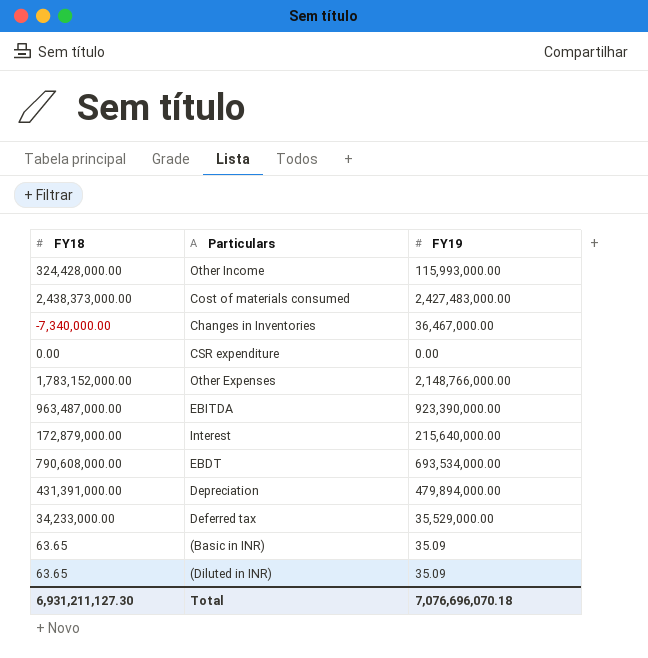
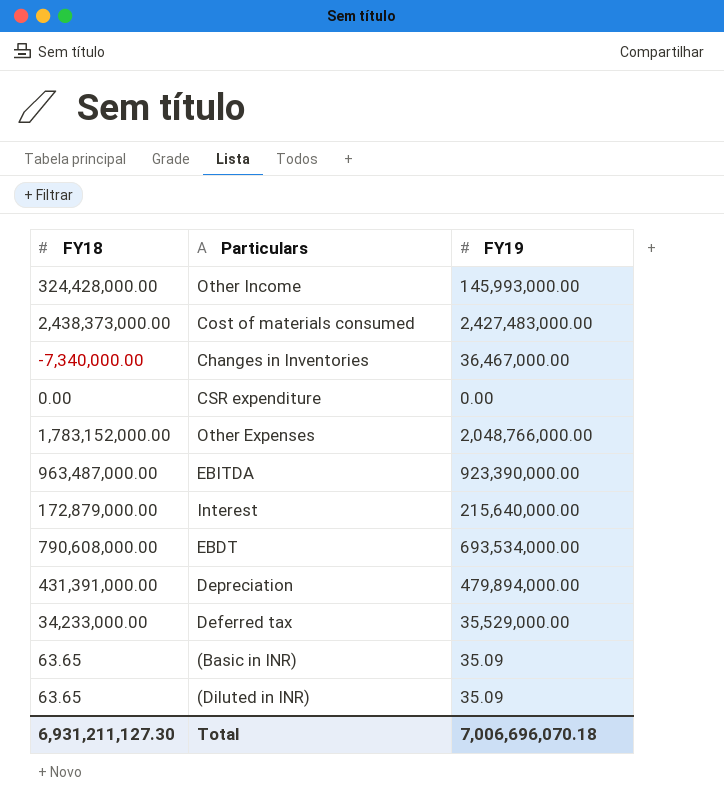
Other Income | FY19: 115,993,000.00 -> 145,993,000.00
Other Expenses | FY19: 2,148,766,000.00 -> 2,048,766,000.00
Total | FY19: 7,076,696,070.18 -> 7,006,696,070.18

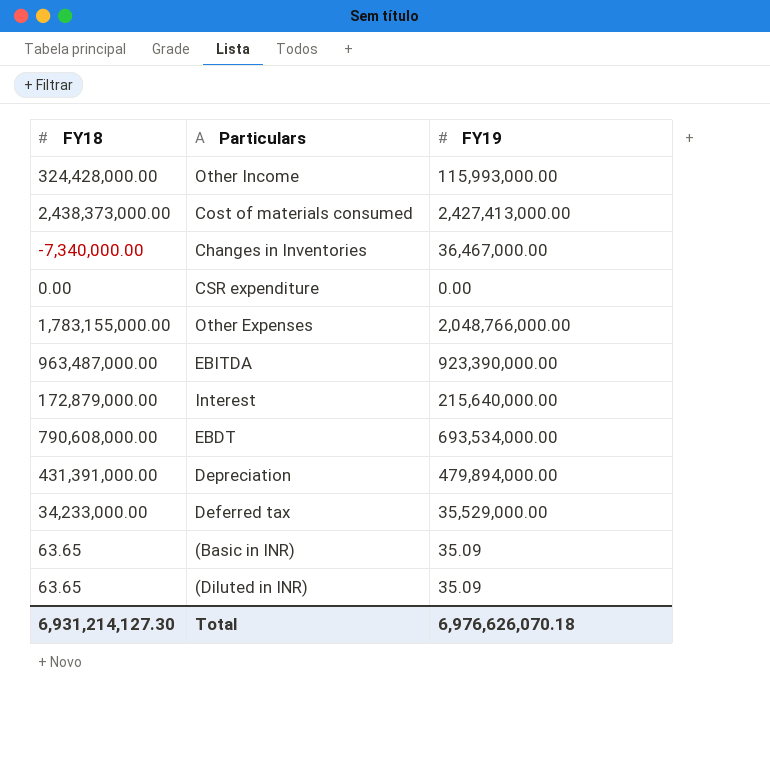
Other Income | FY19: 145,993,000.00 -> 115,993,000.00
Cost of materials consumed | FY19: 2,427,483,000.00 -> 2,427,413,000.00
Other Expenses | FY18: 1,783,152,000.00 -> 1,783,155,000.00
Total | FY18: 6,931,211,127.30 -> 6,931,214,127.30
Total | FY19: 7,006,696,070.18 -> 6,976,626,070.18

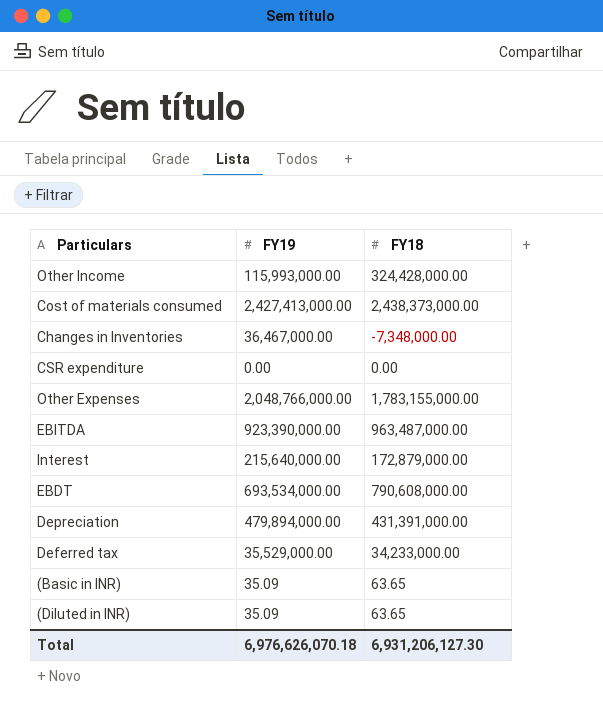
column FY18 | position: 1 -> 3
Changes in Inventories | FY18: -7,340,000.00 -> -7,348,000.00
Total | FY18: 6,931,214,127.30 -> 6,931,206,127.30

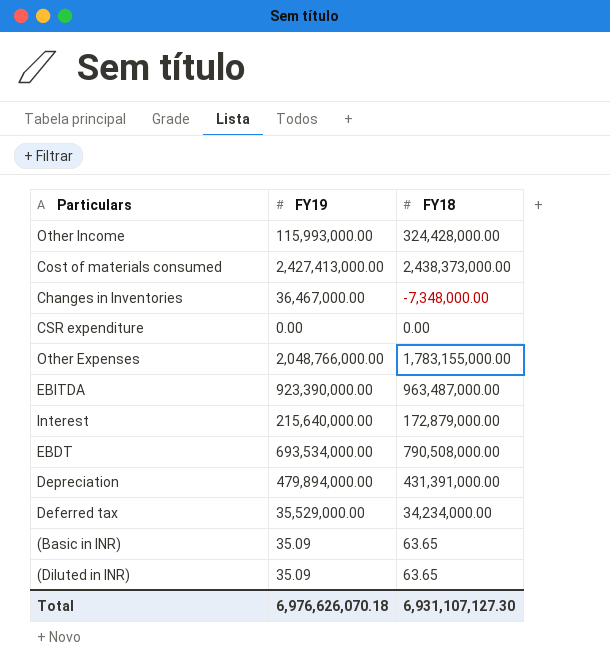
EBDT | FY18: 790,608,000.00 -> 790,508,000.00
Deferred tax | FY18: 34,233,000.00 -> 34,234,000.00
Total | FY18: 6,931,206,127.30 -> 6,931,107,127.30

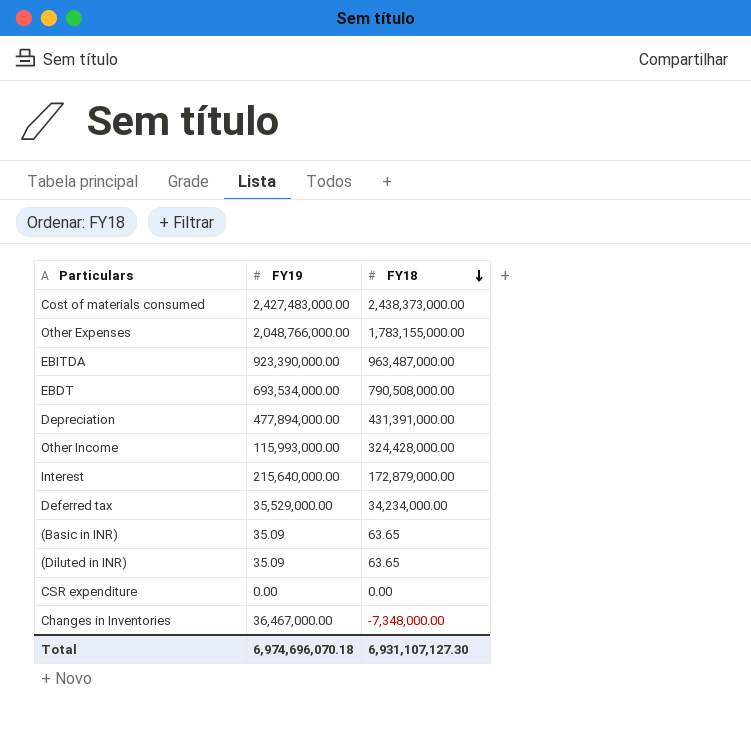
row order: none -> FY18 descending
Cost of materials consumed | FY19: 2,427,413,000.00 -> 2,427,483,000.00
Depreciation | FY19: 479,894,000.00 -> 477,894,000.00
Total | FY19: 6,976,626,070.18 -> 6,974,696,070.18

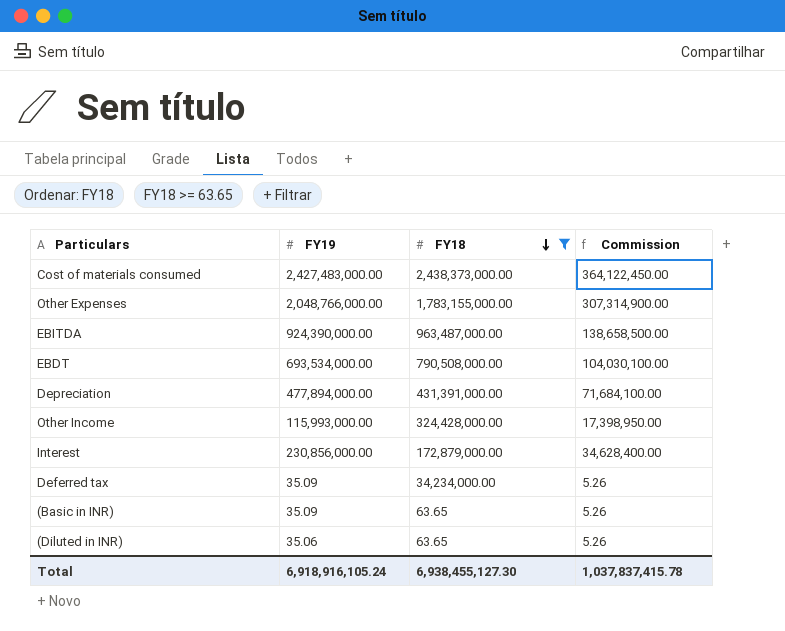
filter: none -> FY18 >= 63.65
column Commission | formula: none -> [FY19] * 0.15
EBITDA | FY19: 923,390,000.00 -> 924,390,000.00
Interest | FY19: 215,640,000.00 -> 230,856,000.00
Deferred tax | FY19: 35,529,000.00 -> 35.09
(Diluted in INR) | FY19: 35.09 -> 35.06
Total | FY19: 6,974,696,070.18 -> 6,918,916,105.24
Total | FY18: 6,931,107,127.30 -> 6,938,455,127.30

